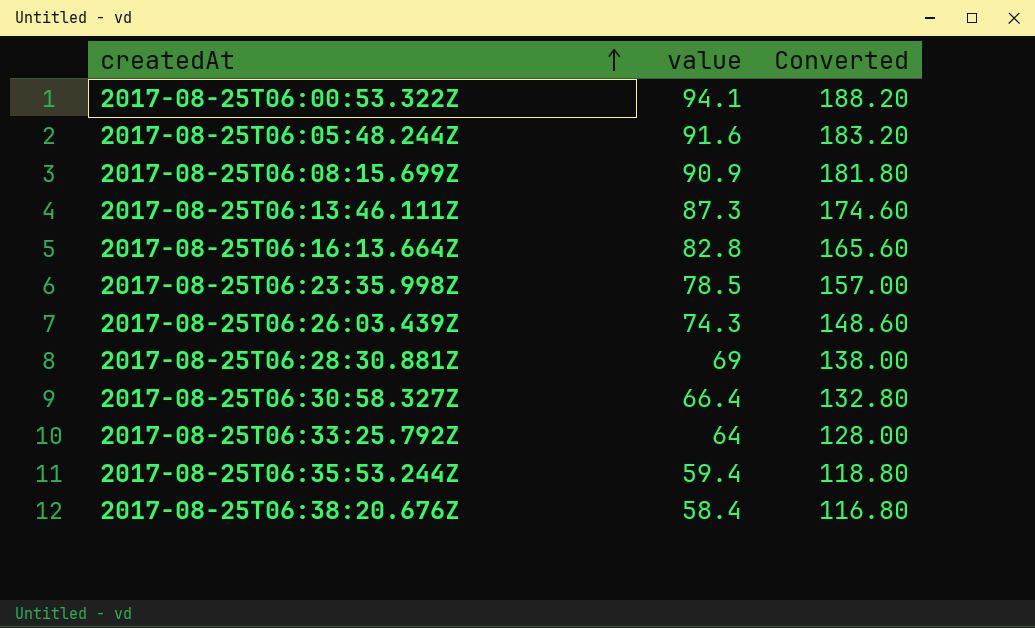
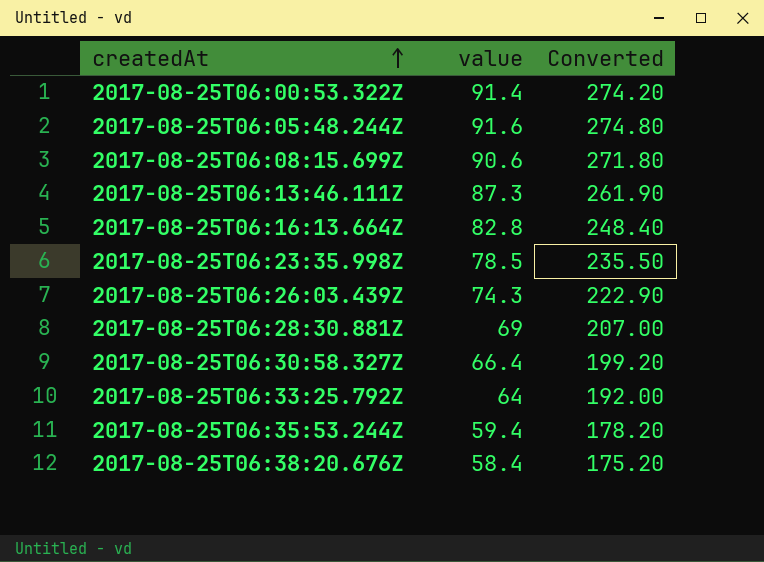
column Converted | formula: [value] * 2 -> [value] * 3
2017-08-25T06:00:53.322Z | value: 94.1 -> 91.4
2017-08-25T06:08:15.699Z | value: 90.9 -> 90.6

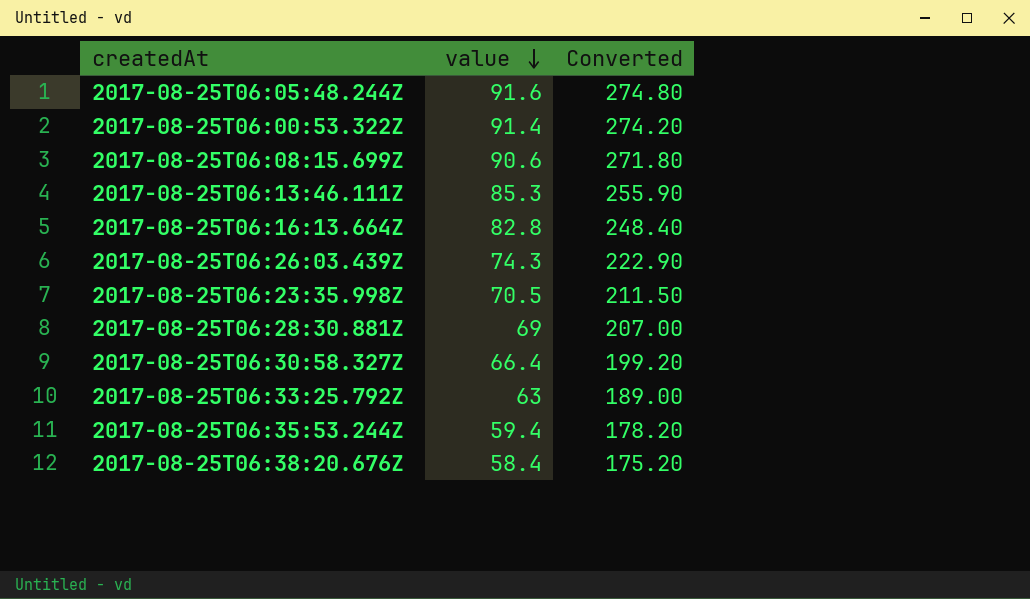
row order: createdAt ascending -> value descending
2017-08-25T06:13:46.111Z | value: 87.3 -> 85.3
2017-08-25T06:13:46.111Z | Converted: 261.90 -> 255.90
2017-08-25T06:23:35.998Z | value: 78.5 -> 70.5
2017-08-25T06:23:35.998Z | Converted: 235.50 -> 211.50
2017-08-25T06:33:25.792Z | value: 64 -> 63
2017-08-25T06:33:25.792Z | Converted: 192.00 -> 189.00

